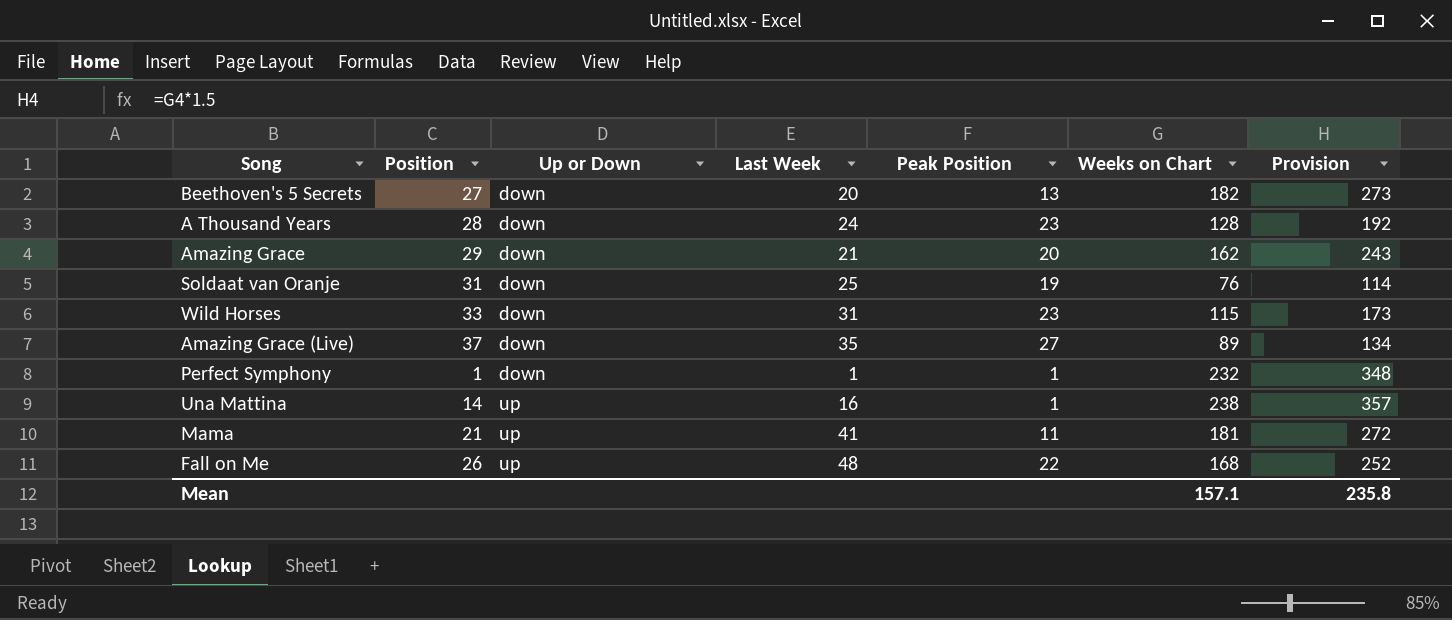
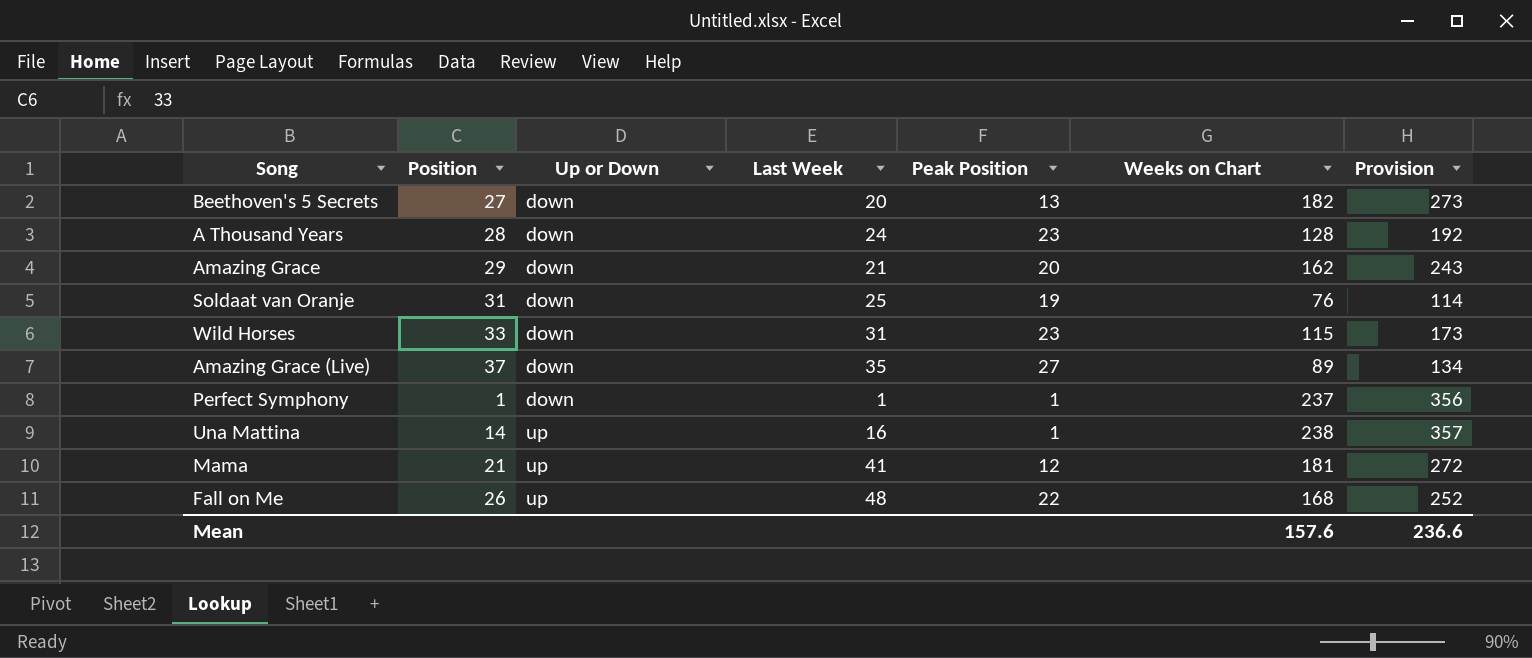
Perfect Symphony | Weeks on Chart: 232 -> 237
Perfect Symphony | Provision: 348 -> 356
Mama | Peak Position: 11 -> 12
Mean | Weeks on Chart: 157.1 -> 157.6
Mean | Provision: 235.8 -> 236.6

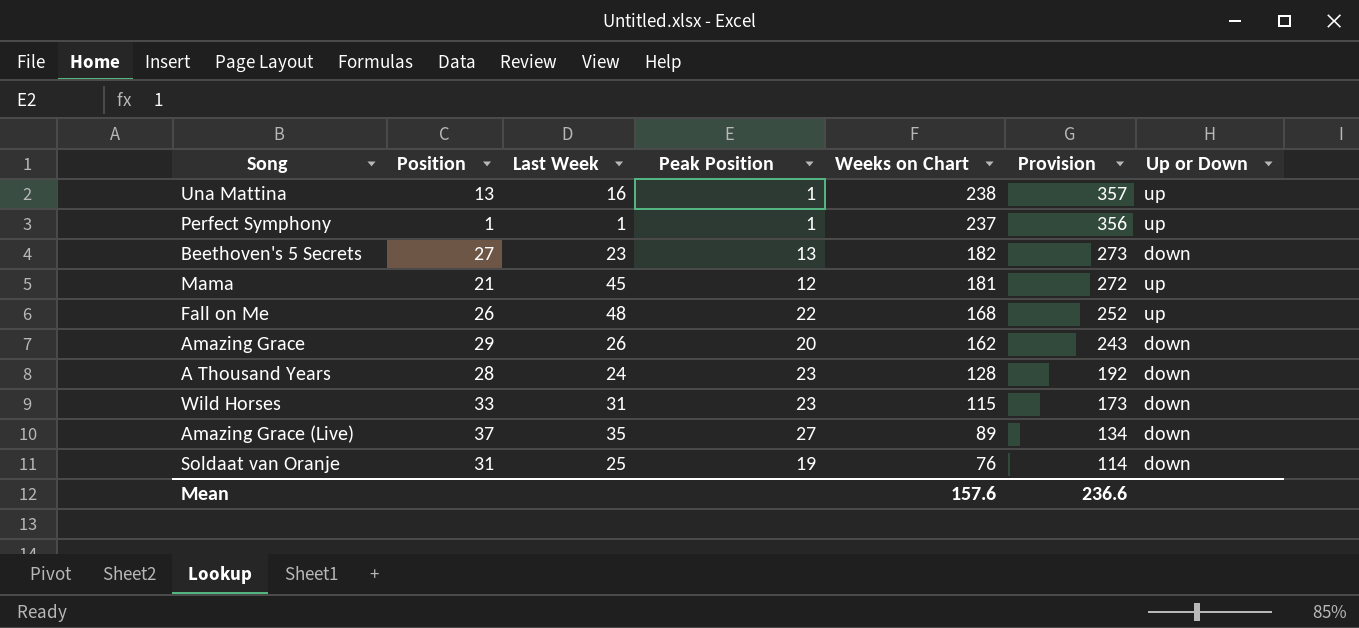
row order: Up or Down ascending -> Weeks on Chart descending
column Up or Down | position: 3 -> 7
Una Mattina | Position: 14 -> 13
Perfect Symphony | Up or Down: down -> up
Beethoven's 5 Secrets | Last Week: 20 -> 23
Mama | Last Week: 41 -> 45
Amazing Grace | Last Week: 21 -> 26

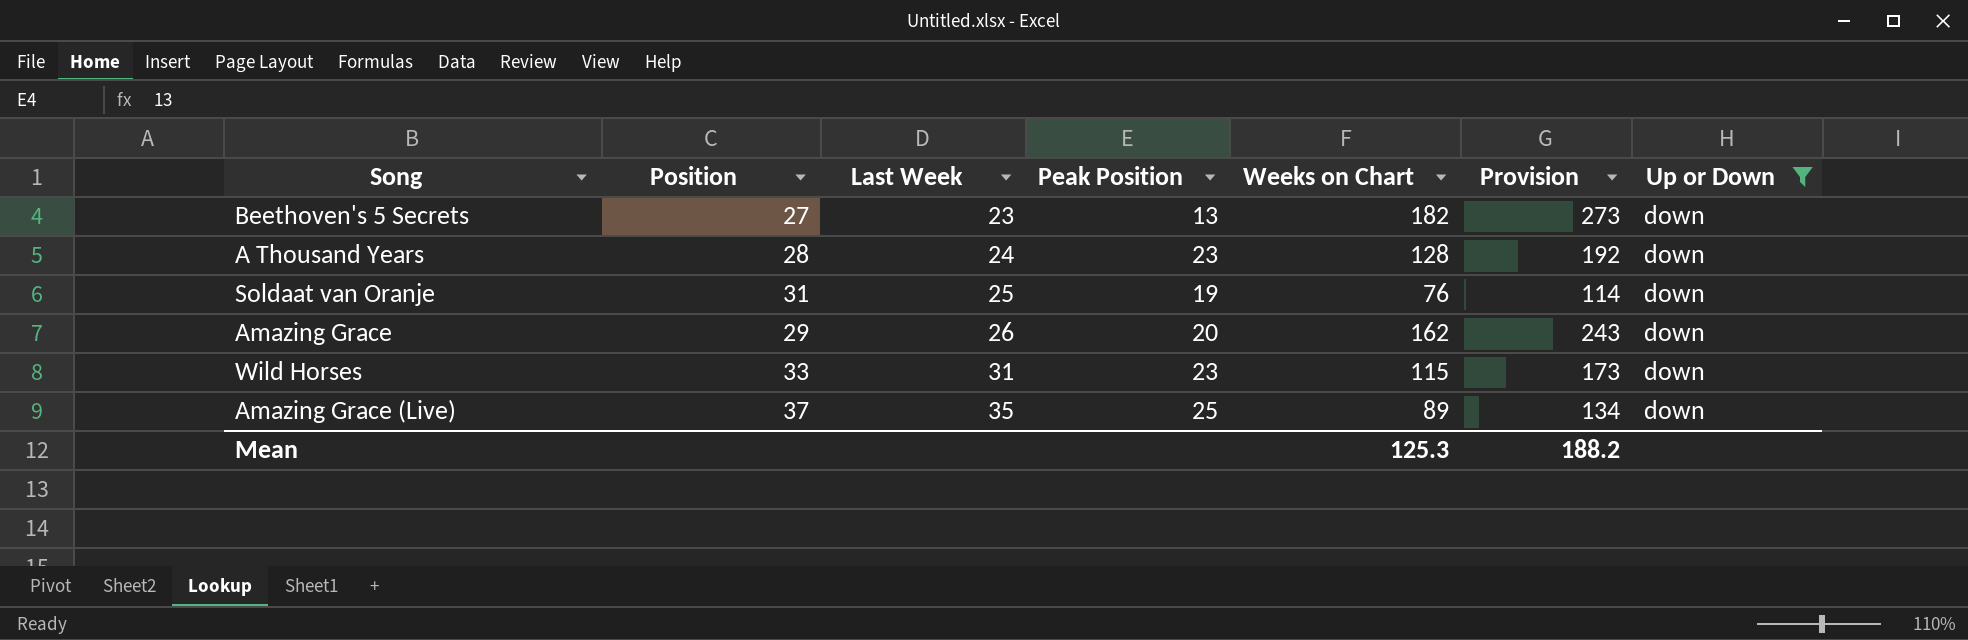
filter: none -> Up or Down = down
row order: Weeks on Chart descending -> Last Week ascending
Amazing Grace (Live) | Peak Position: 27 -> 25
Mean | Weeks on Chart: 157.6 -> 125.3
Mean | Provision: 236.6 -> 188.2

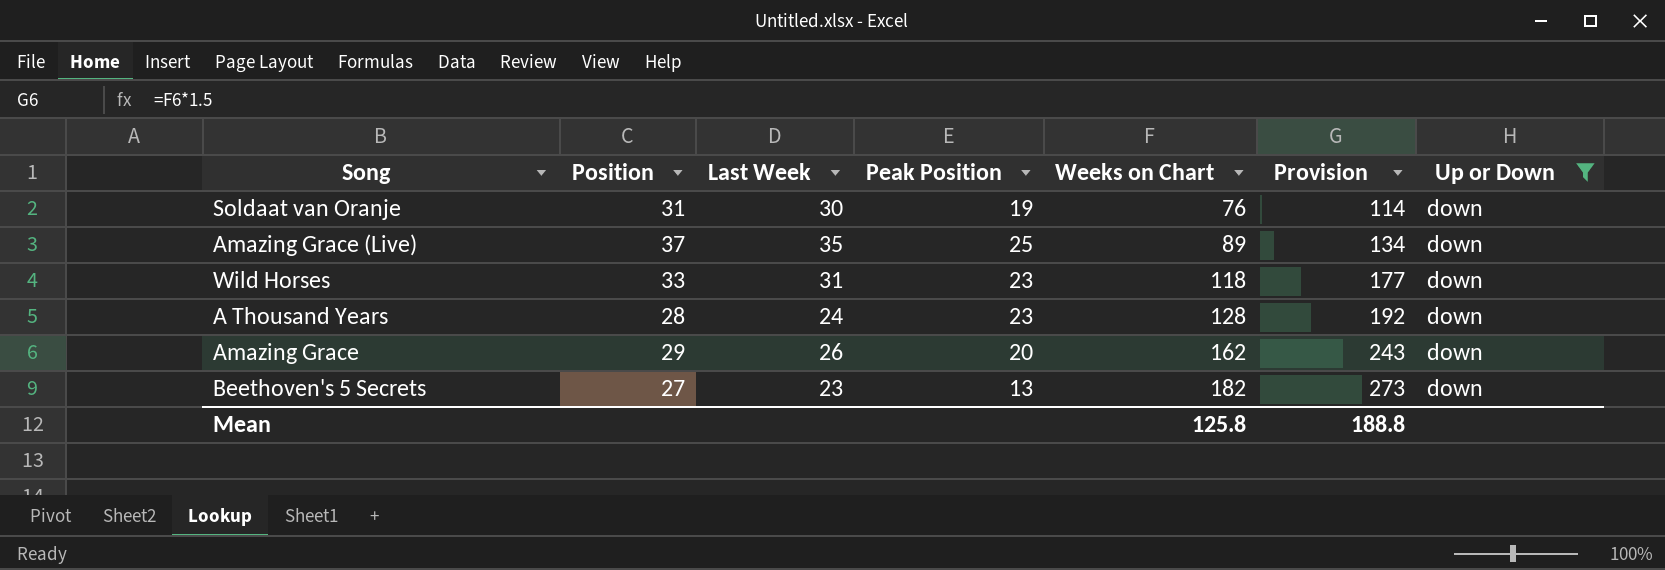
row order: Last Week ascending -> Weeks on Chart ascending
Soldaat van Oranje | Last Week: 25 -> 30
Wild Horses | Weeks on Chart: 115 -> 118
Wild Horses | Provision: 173 -> 177
Mean | Weeks on Chart: 125.3 -> 125.8
Mean | Provision: 188.2 -> 188.8

